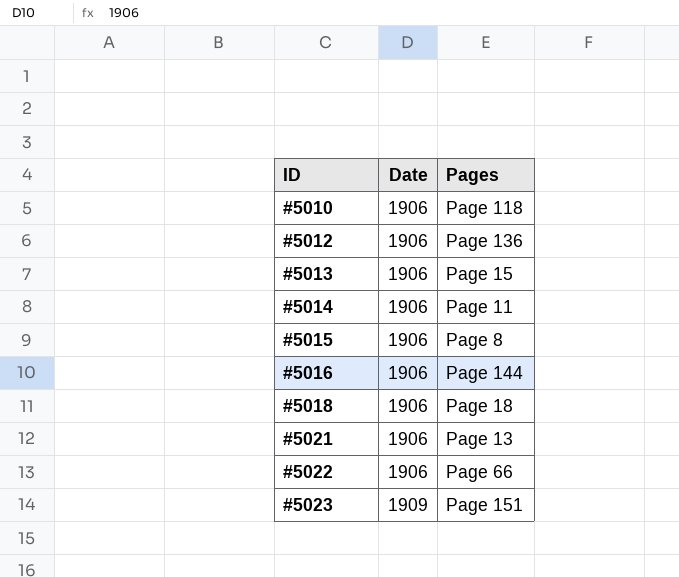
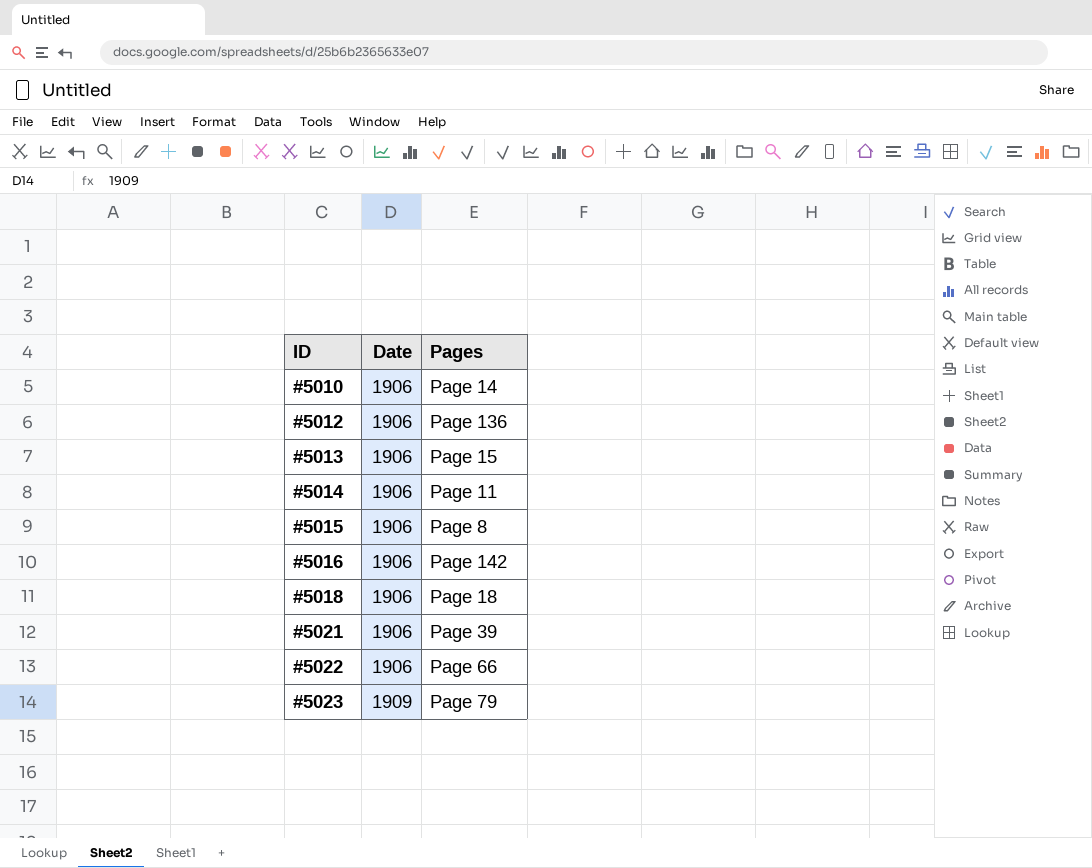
#5010 | Pages: Page 118 -> Page 14
#5016 | Pages: Page 144 -> Page 142
#5021 | Pages: Page 13 -> Page 39
#5023 | Pages: Page 151 -> Page 79

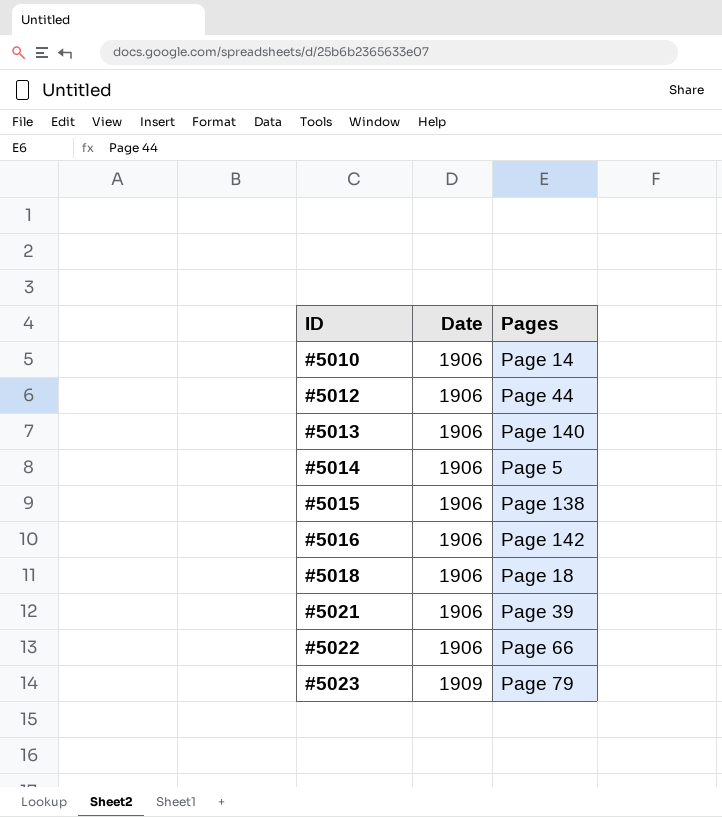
#5012 | Pages: Page 136 -> Page 44
#5013 | Pages: Page 15 -> Page 140
#5014 | Pages: Page 11 -> Page 5
#5015 | Pages: Page 8 -> Page 138

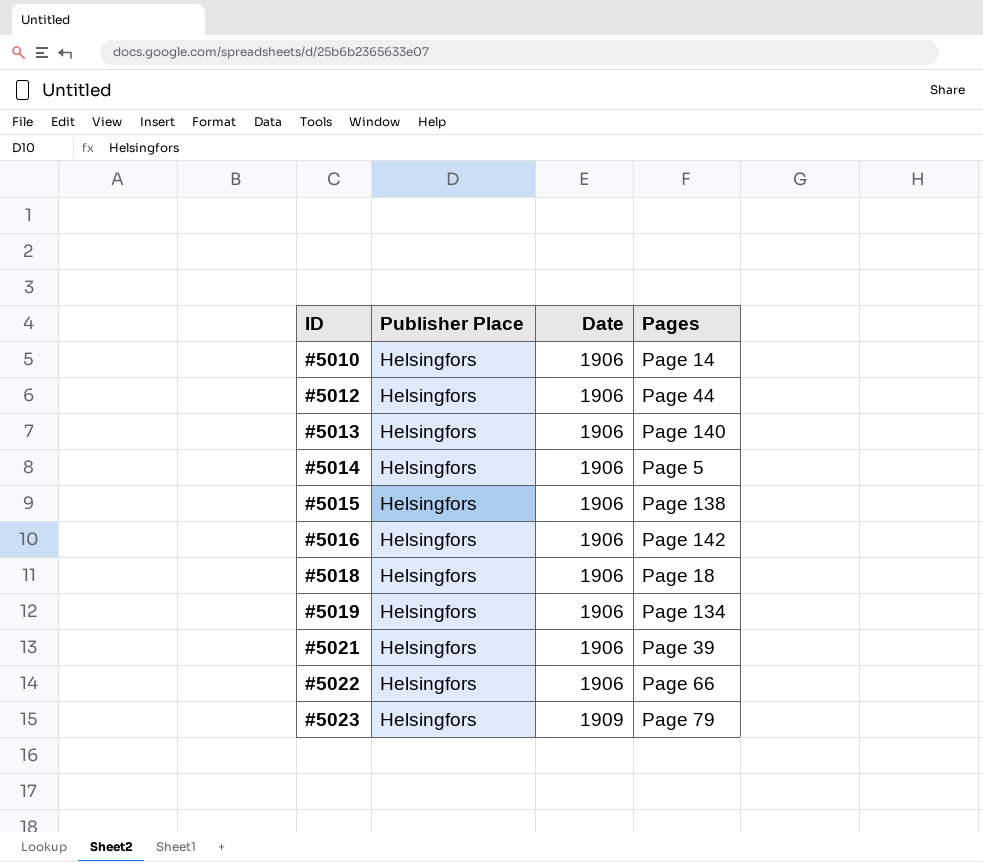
column Publisher Place | position: none -> 2
row #5019: none -> Helsingfors | 1906 | Page 134

